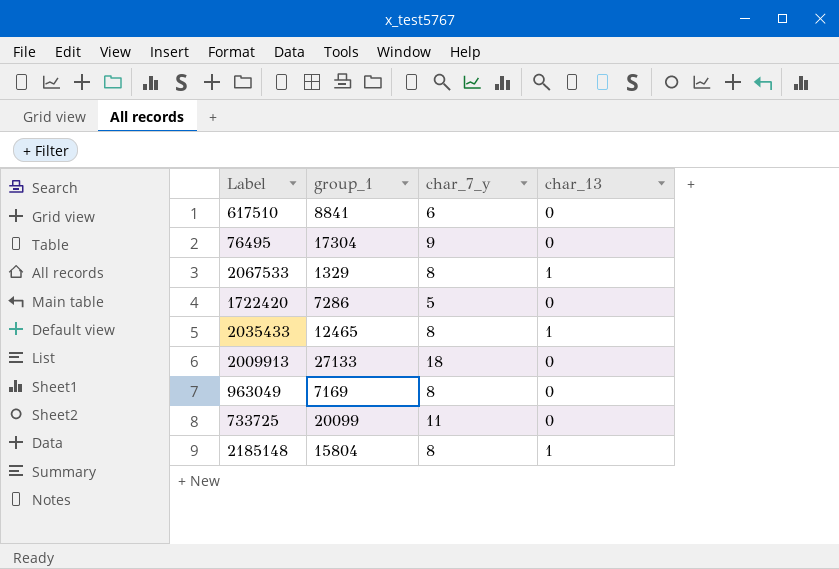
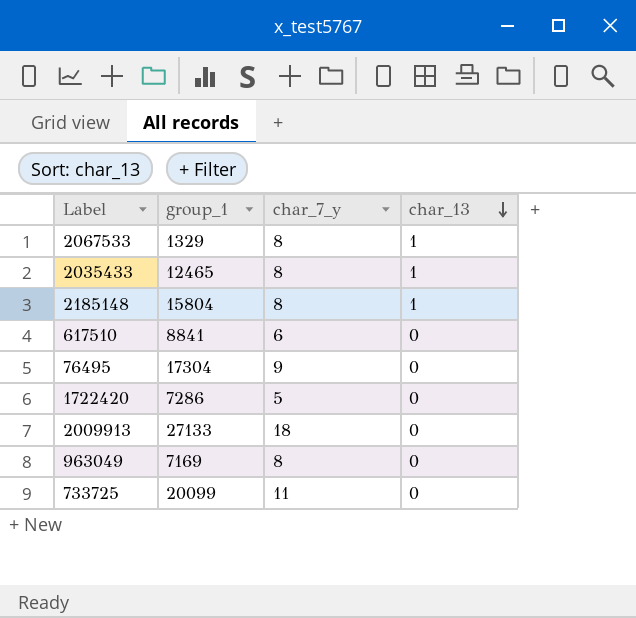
row order: none -> char_13 descending

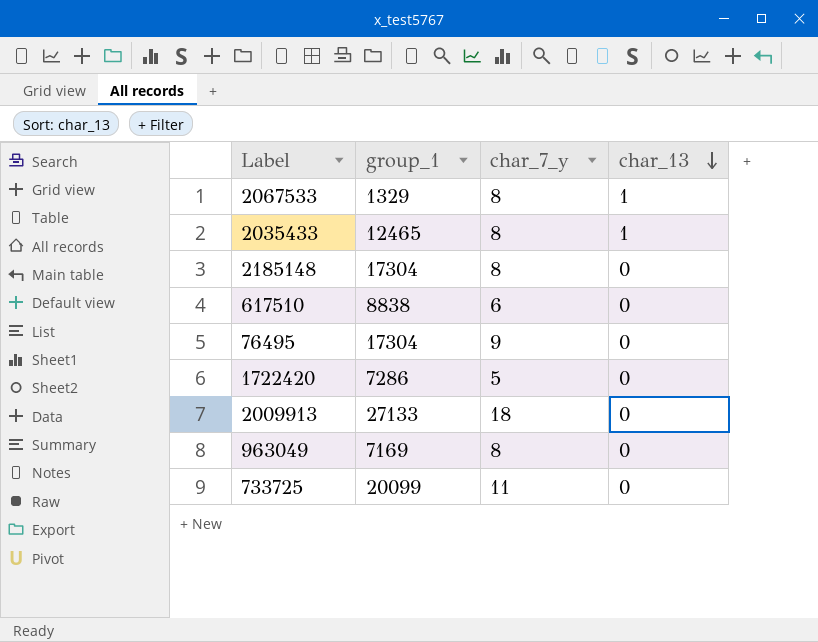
2185148 | group_1: 15804 -> 17304
2185148 | char_13: 1 -> 0
617510 | group_1: 8841 -> 8838

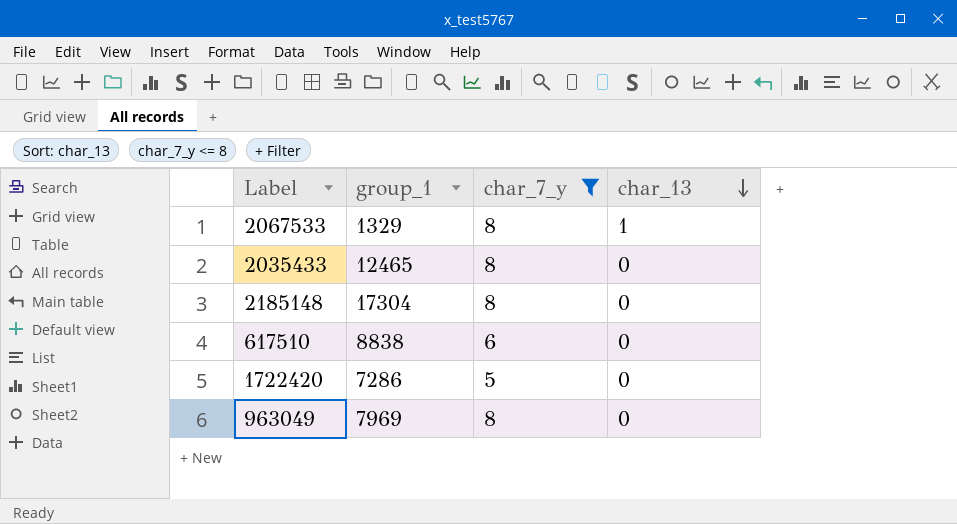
filter: none -> char_7_y <= 8
2035433 | char_13: 1 -> 0
963049 | group_1: 7169 -> 7969

